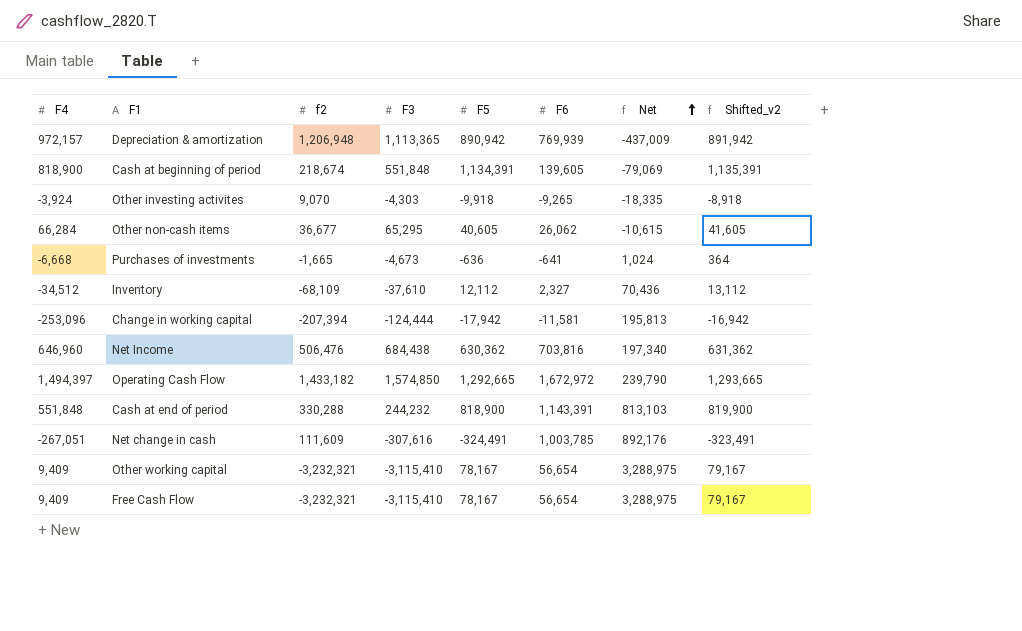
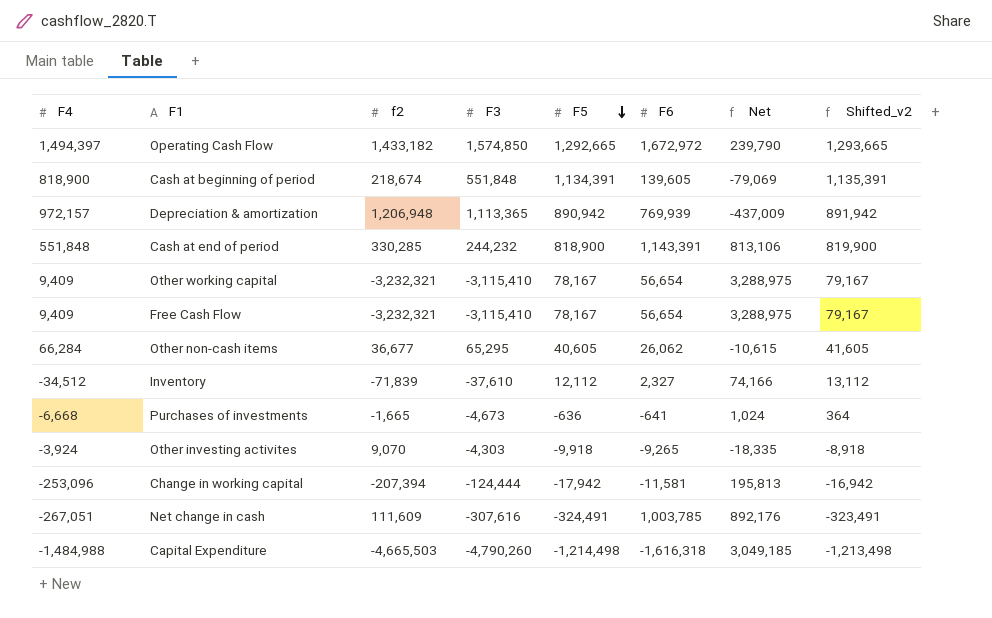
row order: Net ascending -> F5 descending
row Net Income: 646,960 | 506,476 | 684,438 | 630,362 | 703,816 | 197,340 | 631,362 -> none
Cash at end of period | f2: 330,288 -> 330,285
Cash at end of period | Net: 813,103 -> 813,106
Inventory | f2: -68,109 -> -71,839
Inventory | Net: 70,436 -> 74,166
row Capital Expenditure: none -> -1,484,988 | -4,665,503 | -4,790,260 | -1,214,498 | -1,616,318 | 3,049,185 | -1,213,498

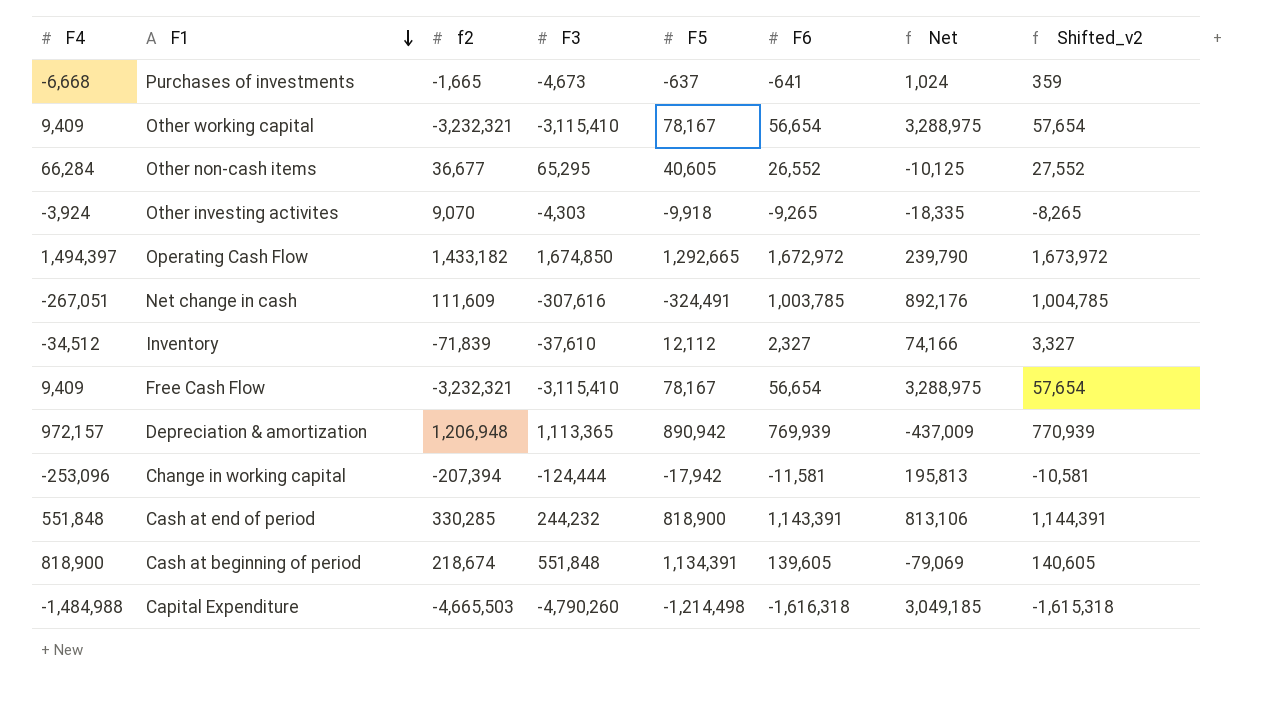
row order: F5 descending -> F1 descending
column Shifted_v2 | formula: [F5] + 1000 -> [F6] + 1000
Purchases of investments | F5: -636 -> -637
Other non-cash items | F6: 26,062 -> 26,552
Other non-cash items | Net: -10,615 -> -10,125
Operating Cash Flow | F3: 1,574,850 -> 1,674,850

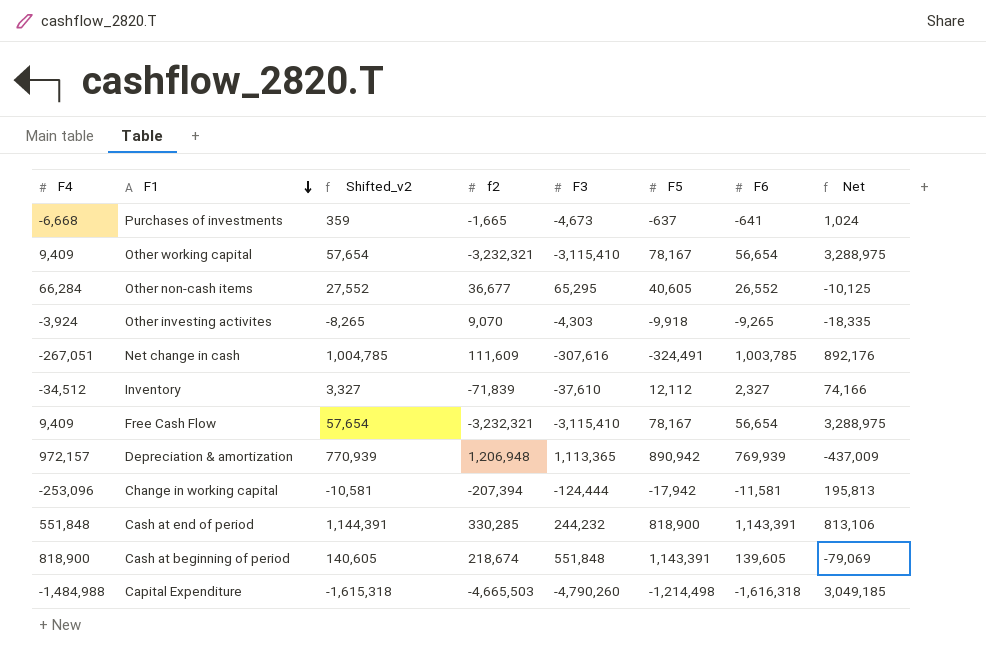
column Shifted_v2 | position: 8 -> 3
row Operating Cash Flow: 1,494,397 | 1,433,182 | 1,674,850 | 1,292,665 | 1,672,972 | 239,790 | 1,673,972 -> none
Cash at beginning of period | F5: 1,134,391 -> 1,143,391

